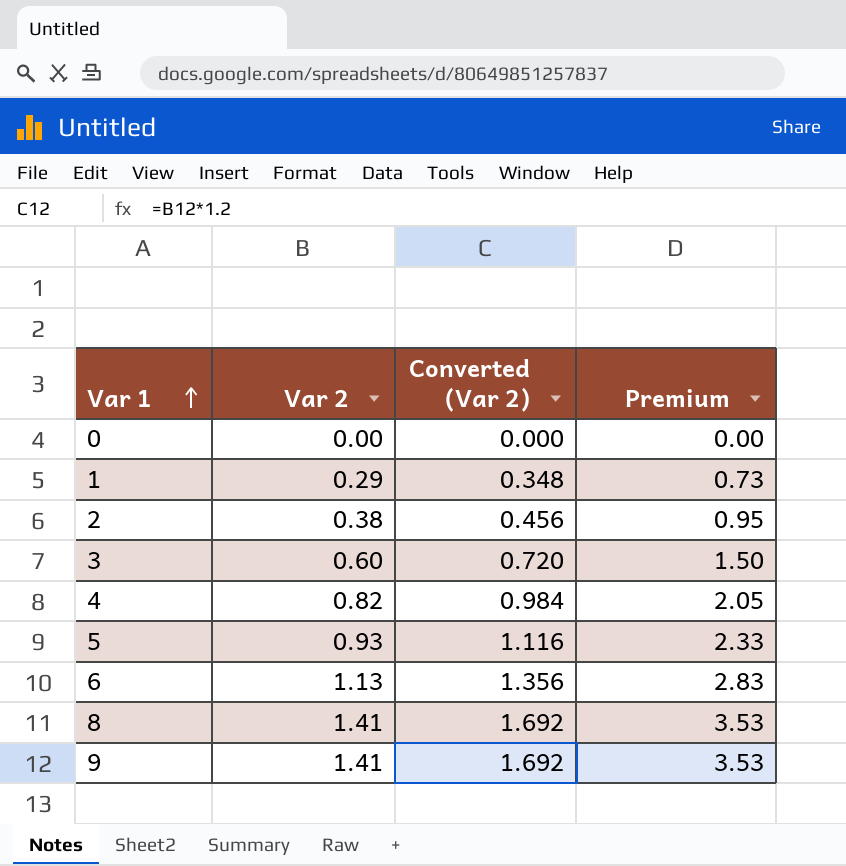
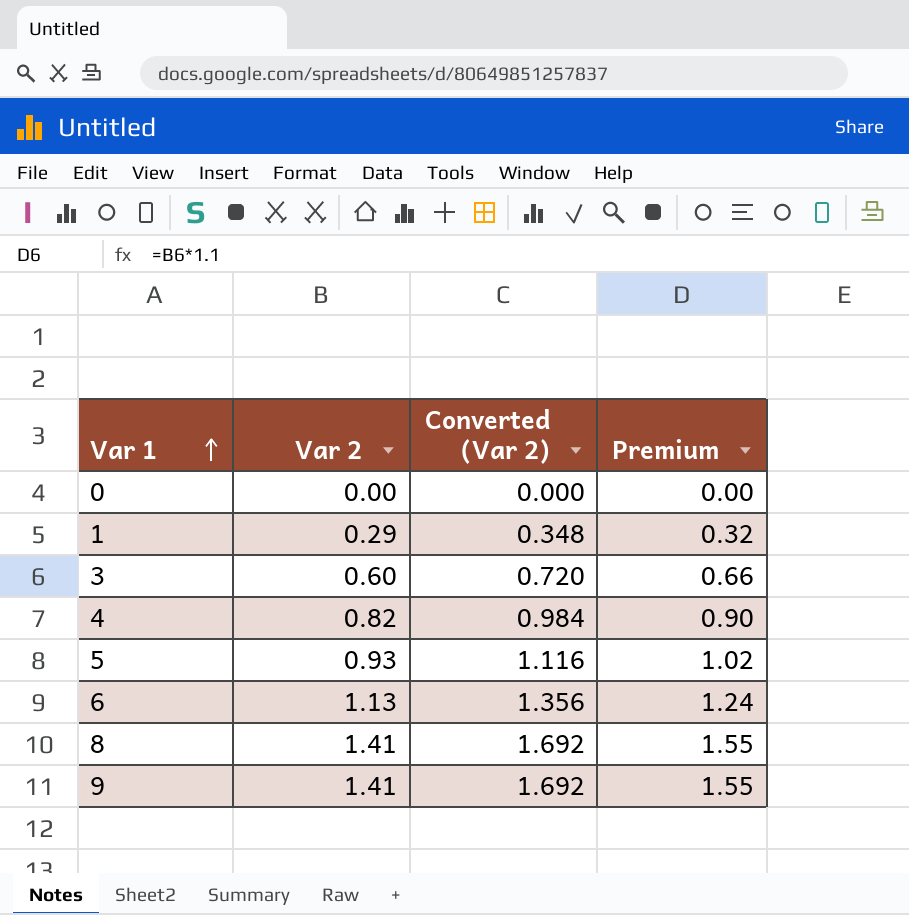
column Premium | formula: [Var 2] * 2.5 -> [Var 2] * 1.1
row 2: 0.38 | 0.456 | 0.95 -> none

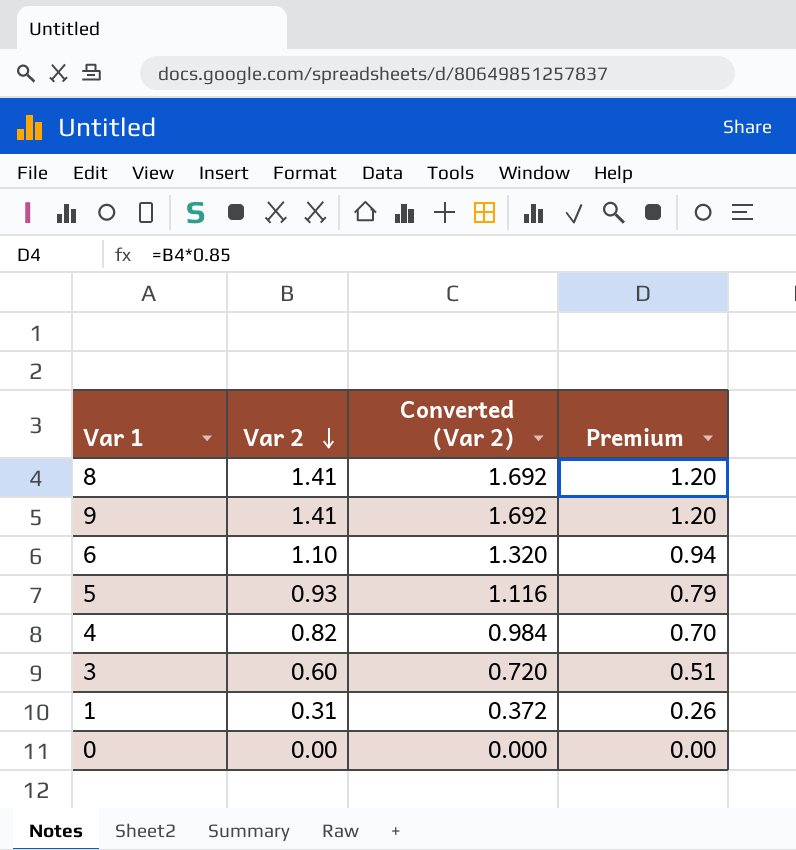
row order: Var 1 ascending -> Var 2 descending
column Premium | formula: [Var 2] * 1.1 -> [Var 2] * 0.85
6 | Var 2: 1.13 -> 1.10
6 | Converted (Var 2): 1.356 -> 1.320
1 | Var 2: 0.29 -> 0.31
1 | Converted (Var 2): 0.348 -> 0.372

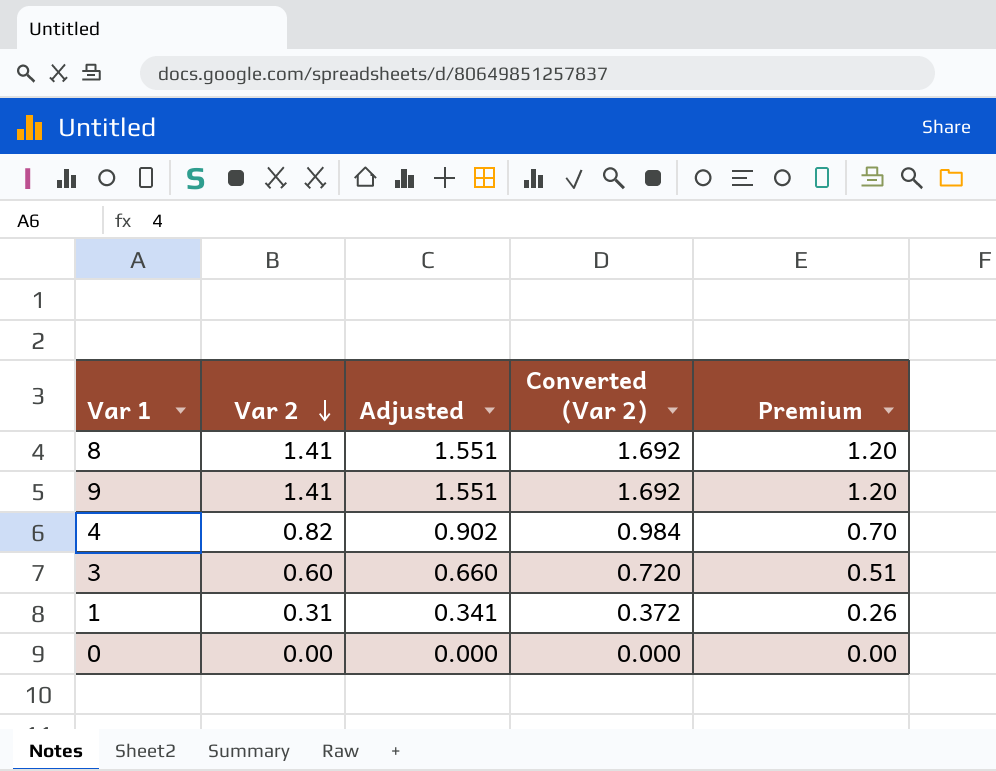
column Adjusted | formula: none -> [Var 2] * 1.1
row 6: 1.10 | 1.320 | 0.94 -> none
row 5: 0.93 | 1.116 | 0.79 -> none

